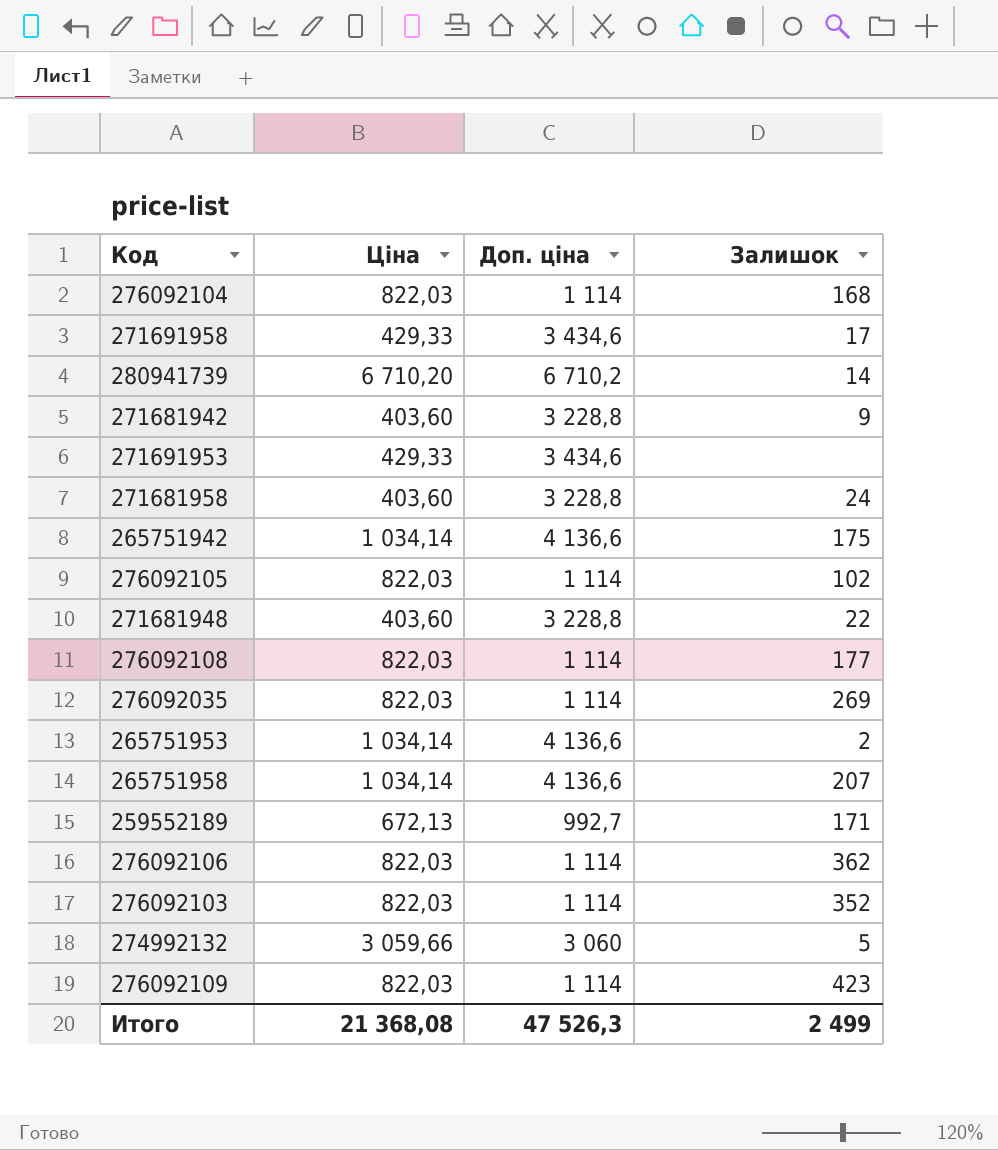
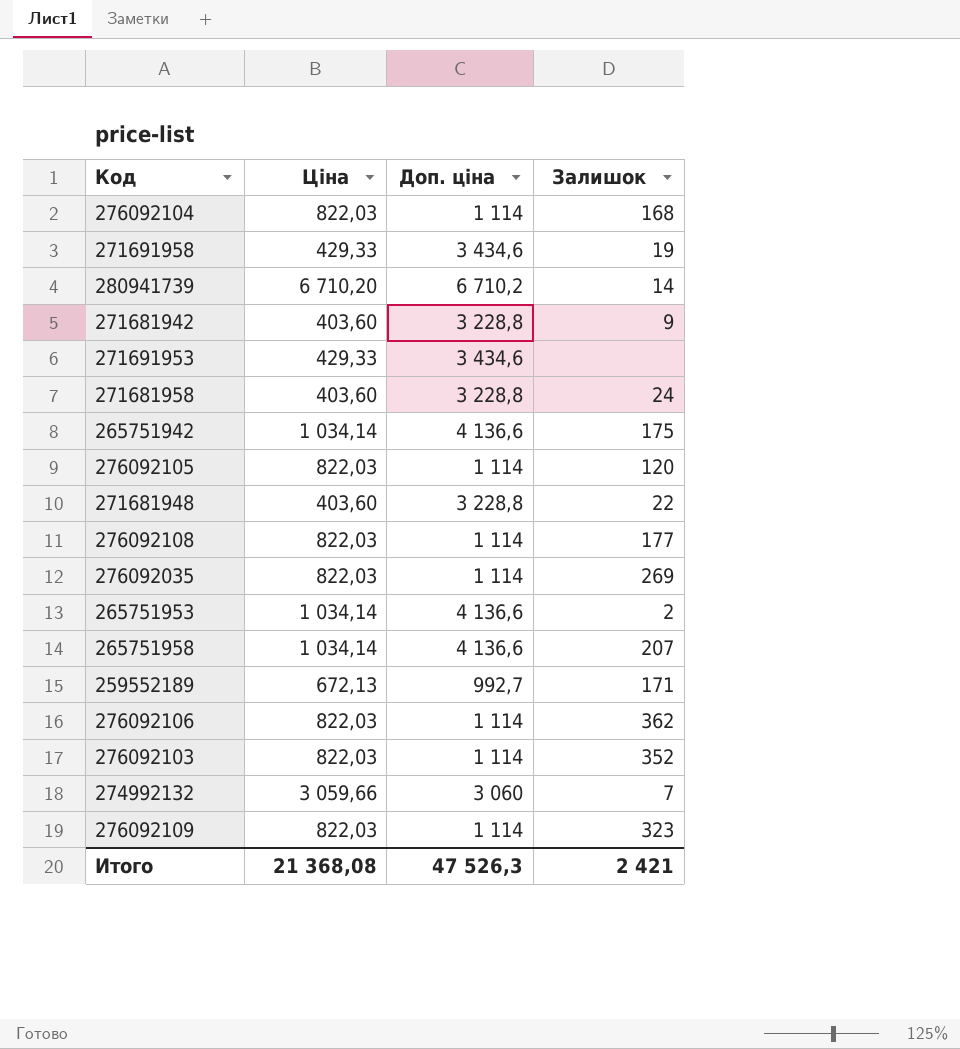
271691958 | Залишок: 17 -> 19
276092105 | Залишок: 102 -> 120
274992132 | Залишок: 5 -> 7
276092109 | Залишок: 423 -> 323
Итого | Залишок: 2 499 -> 2 421

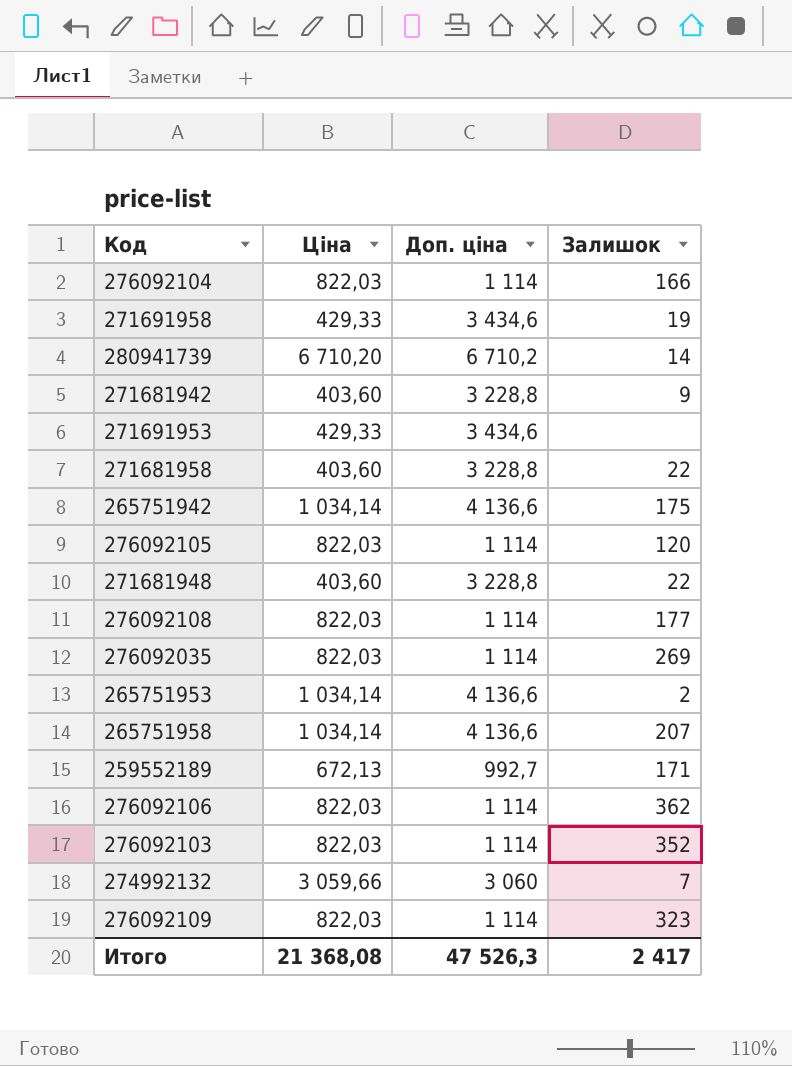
276092104 | Залишок: 168 -> 166
271681958 | Залишок: 24 -> 22
Итого | Залишок: 2 421 -> 2 417

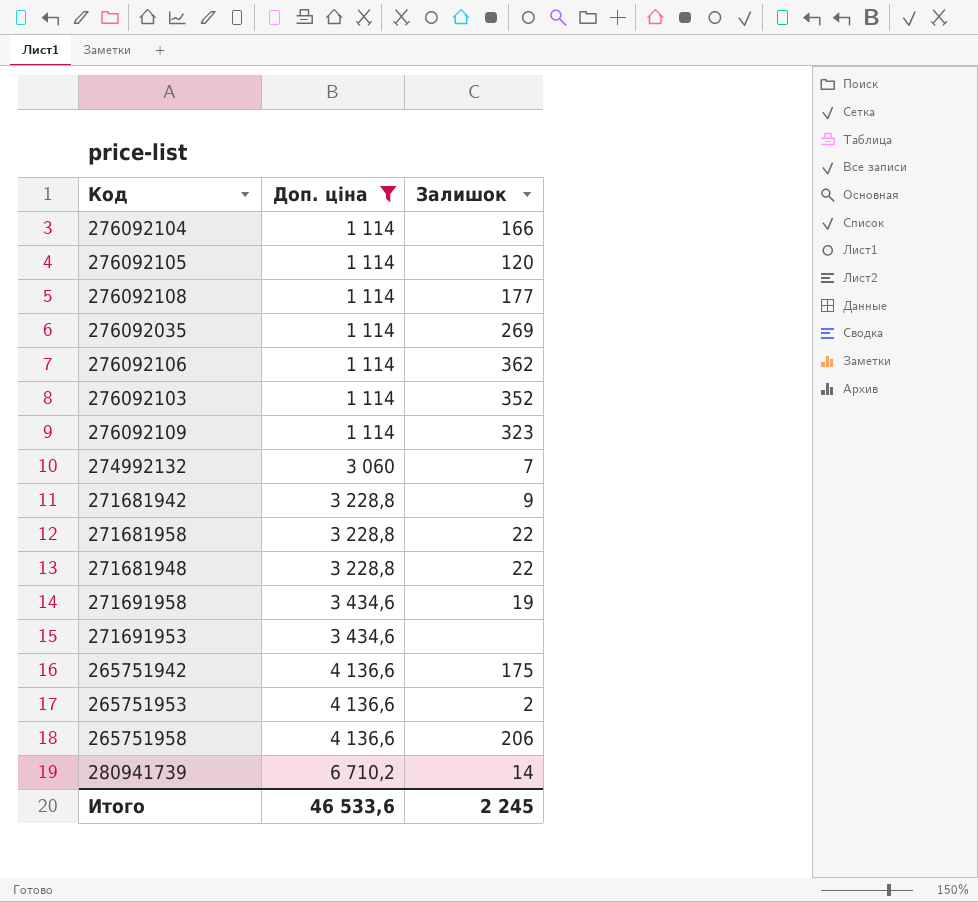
filter: none -> Доп. ціна != 992,7
row order: none -> Доп. ціна ascending
column Ціна | position: 2 -> none
265751958 | Залишок: 207 -> 206
Итого | Доп. ціна: 47 526,3 -> 46 533,6
Итого | Залишок: 2 417 -> 2 245

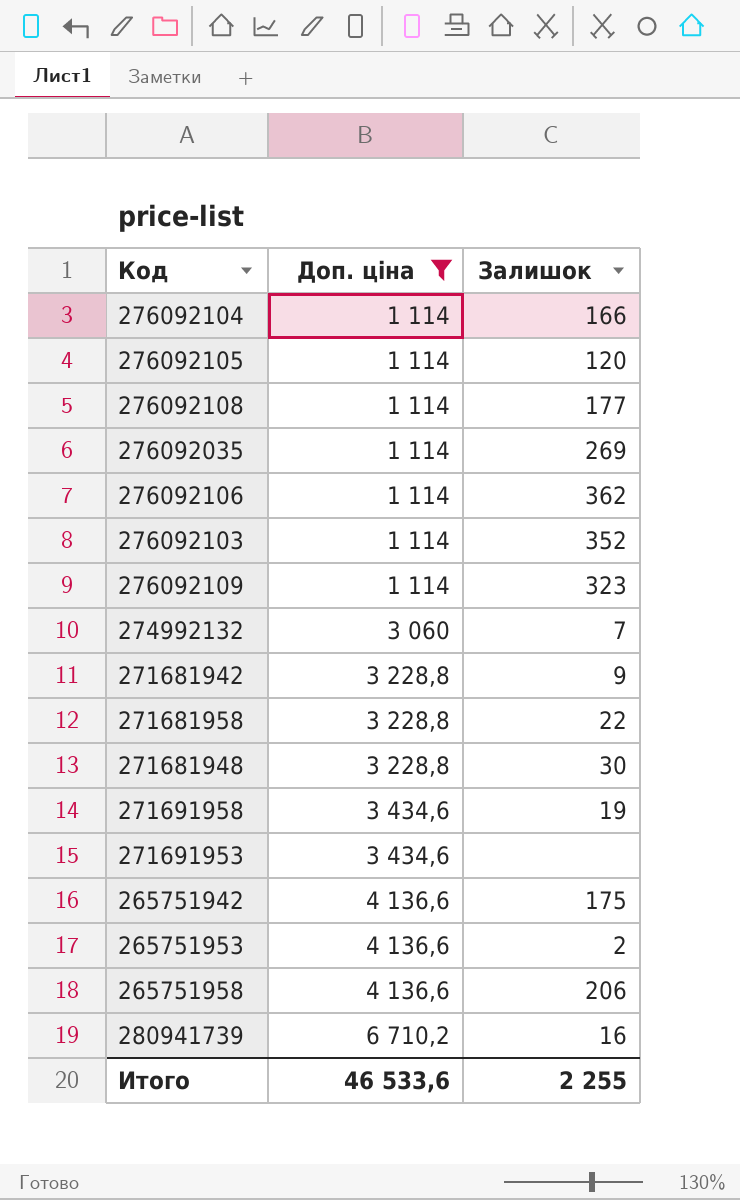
271681948 | Залишок: 22 -> 30
280941739 | Залишок: 14 -> 16
Итого | Залишок: 2 245 -> 2 255

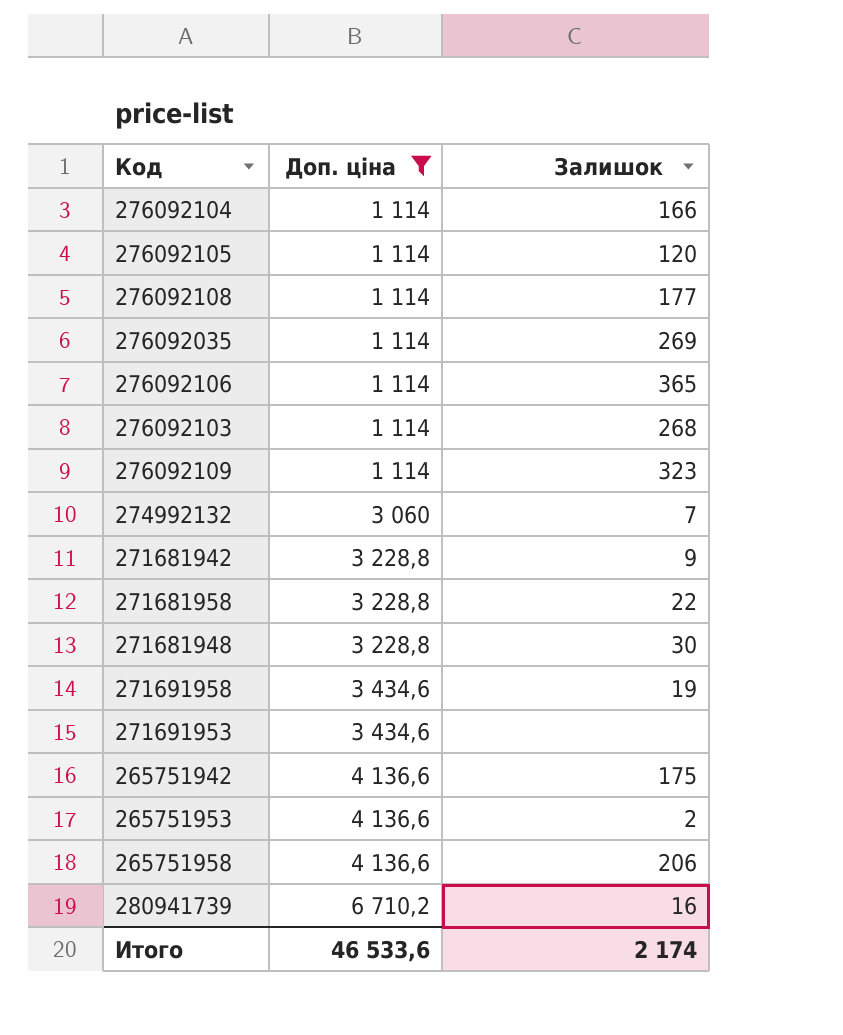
276092106 | Залишок: 362 -> 365
276092103 | Залишок: 352 -> 268
Итого | Залишок: 2 255 -> 2 174

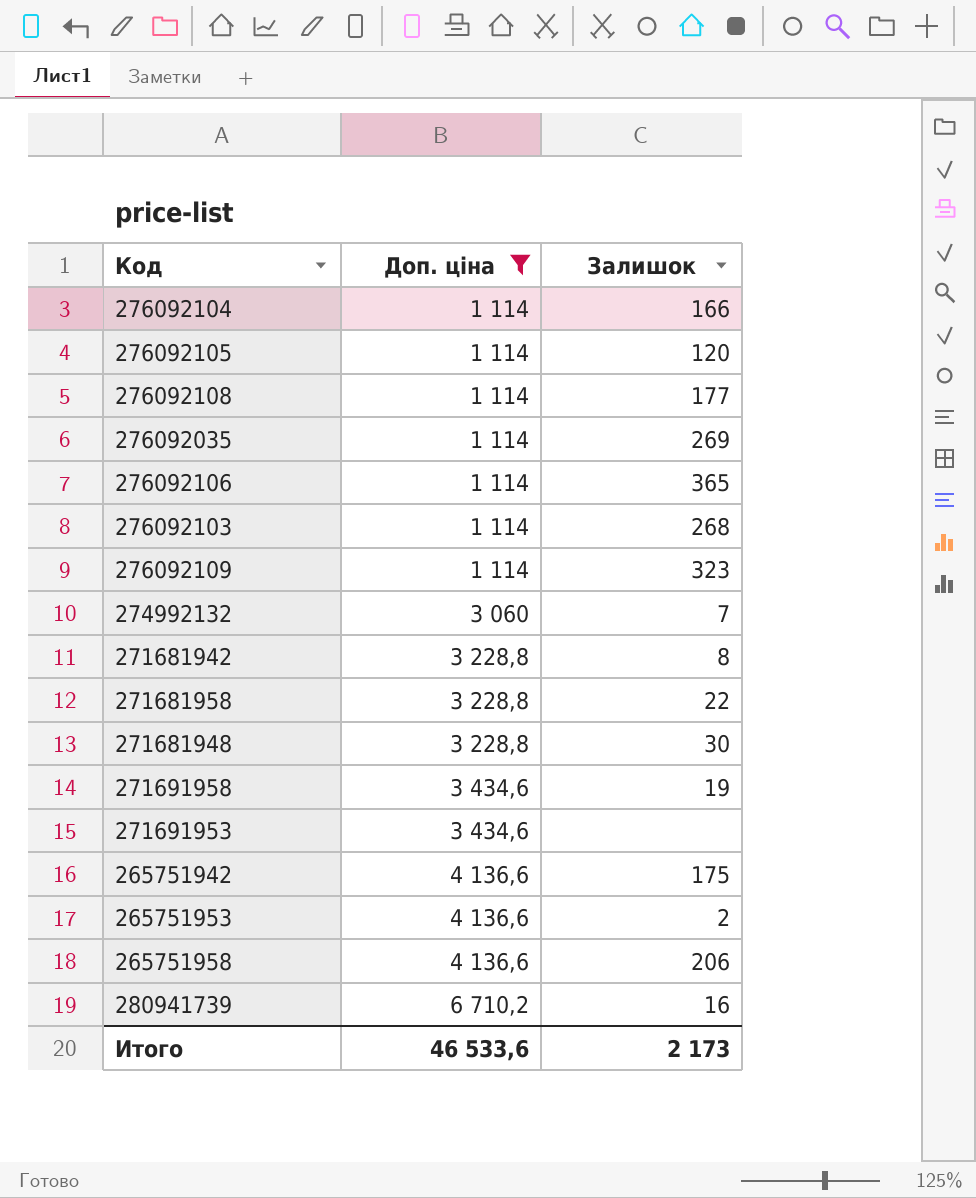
271681942 | Залишок: 9 -> 8
Итого | Залишок: 2 174 -> 2 173

